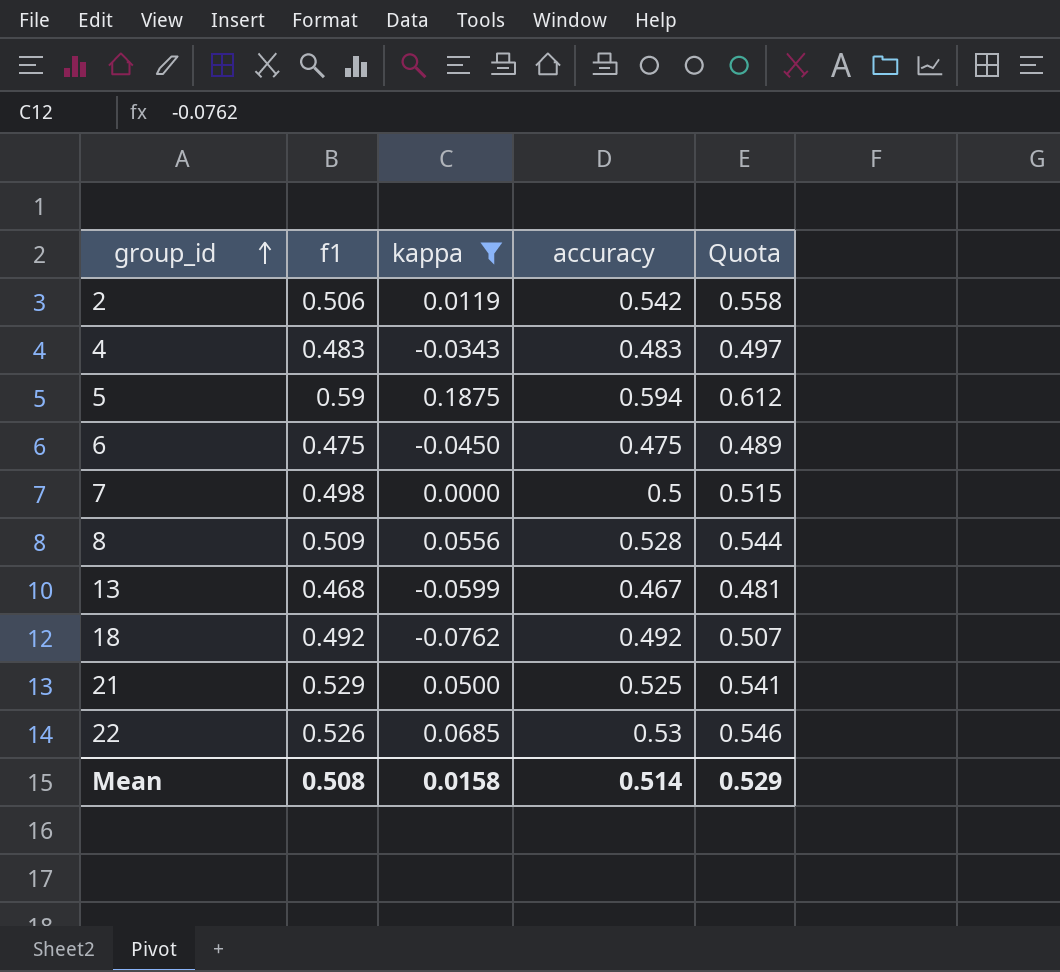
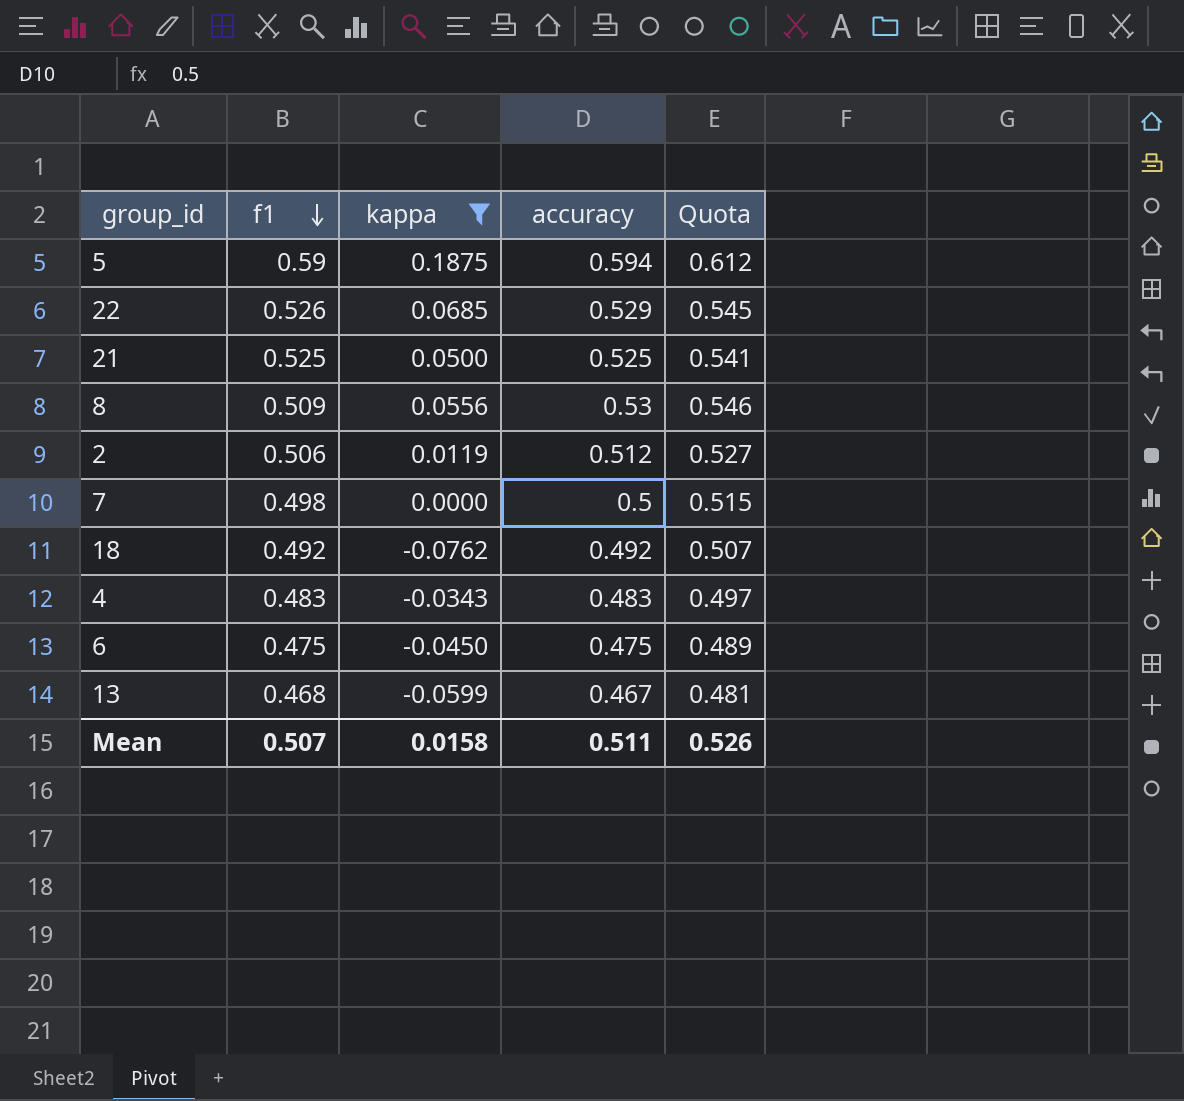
row order: group_id ascending -> f1 descending
22 | accuracy: 0.53 -> 0.529
22 | Quota: 0.546 -> 0.545
21 | f1: 0.529 -> 0.525
8 | accuracy: 0.528 -> 0.53
8 | Quota: 0.544 -> 0.546
2 | accuracy: 0.542 -> 0.512
2 | Quota: 0.558 -> 0.527
Mean | f1: 0.508 -> 0.507
Mean | accuracy: 0.514 -> 0.511
Mean | Quota: 0.529 -> 0.526

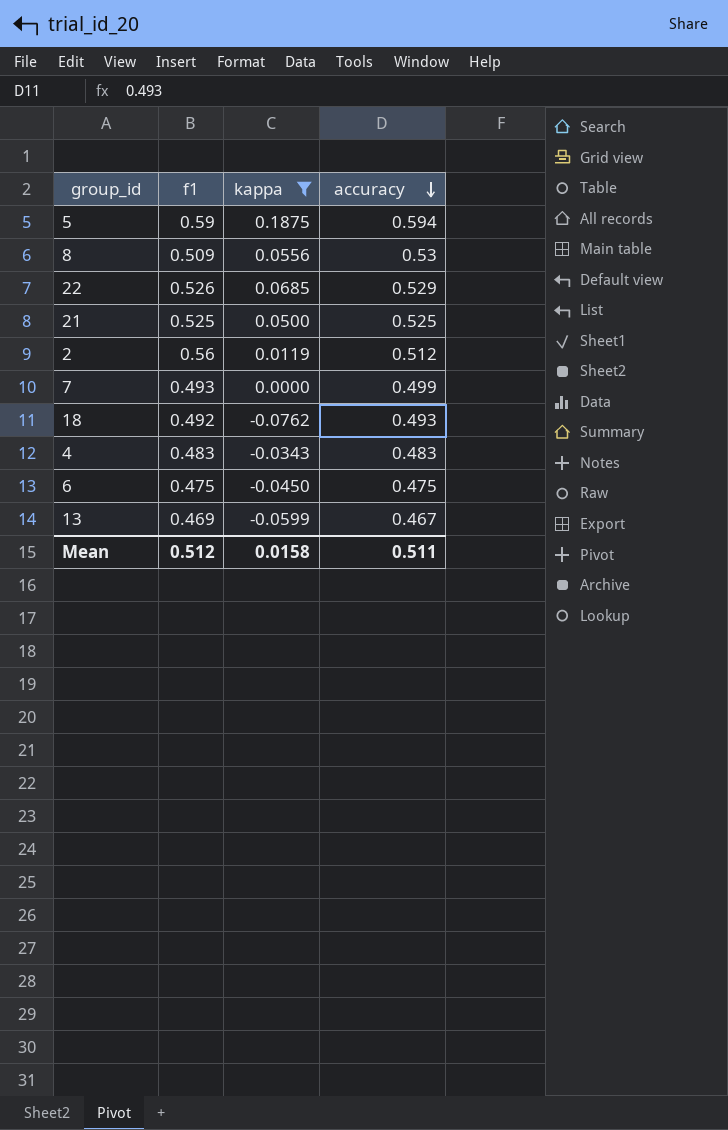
row order: f1 descending -> accuracy descending
column Quota | formula: [accuracy] * 1.03 -> none
2 | f1: 0.506 -> 0.56
7 | f1: 0.498 -> 0.493
7 | accuracy: 0.5 -> 0.499
18 | accuracy: 0.492 -> 0.493
13 | f1: 0.468 -> 0.469
Mean | f1: 0.507 -> 0.512

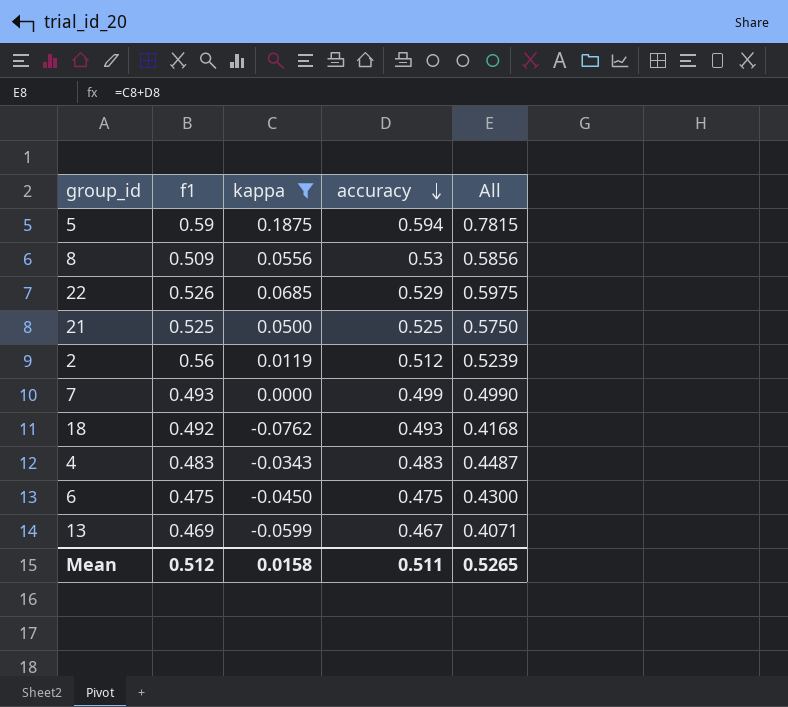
column All | formula: none -> [kappa] + [accuracy]

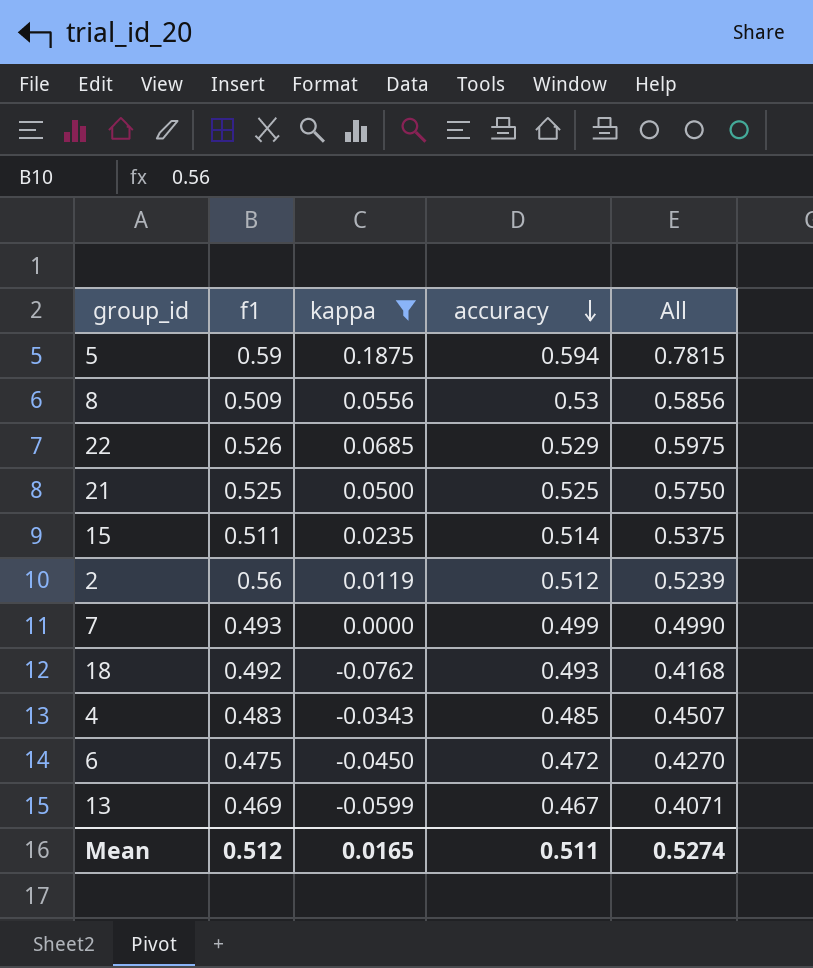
row 15: none -> 0.511 | 0.0235 | 0.514 | 0.5375
4 | accuracy: 0.483 -> 0.485
4 | All: 0.4487 -> 0.4507
6 | accuracy: 0.475 -> 0.472
6 | All: 0.4300 -> 0.4270
Mean | kappa: 0.0158 -> 0.0165
Mean | All: 0.5265 -> 0.5274

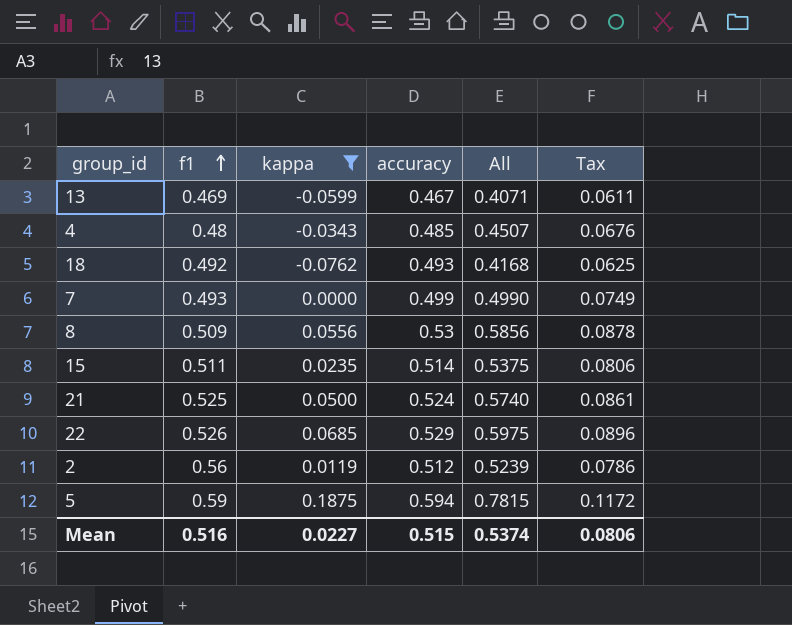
row order: accuracy descending -> f1 ascending
column Tax | formula: none -> [All] * 0.15
row 6: 0.475 | -0.0450 | 0.472 | 0.4270 -> none
4 | f1: 0.483 -> 0.48
21 | accuracy: 0.525 -> 0.524
21 | All: 0.5750 -> 0.5740
Mean | f1: 0.512 -> 0.516
Mean | kappa: 0.0165 -> 0.0227
Mean | accuracy: 0.511 -> 0.515
Mean | All: 0.5274 -> 0.5374

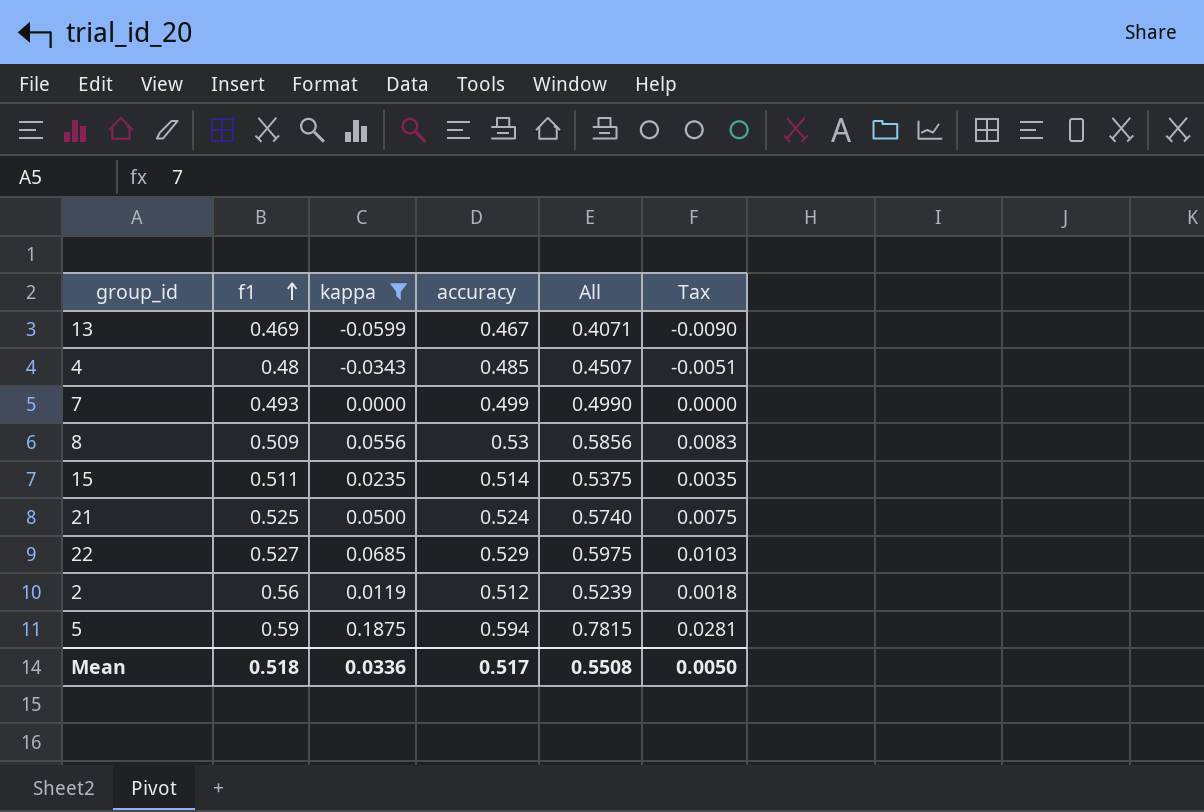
column Tax | formula: [All] * 0.15 -> [kappa] * 0.15
row 18: 0.492 | -0.0762 | 0.493 | 0.4168 | 0.0625 -> none
22 | f1: 0.526 -> 0.527
Mean | f1: 0.516 -> 0.518
Mean | kappa: 0.0227 -> 0.0336
Mean | accuracy: 0.515 -> 0.517
Mean | All: 0.5374 -> 0.5508
Mean | Tax: 0.0806 -> 0.0050

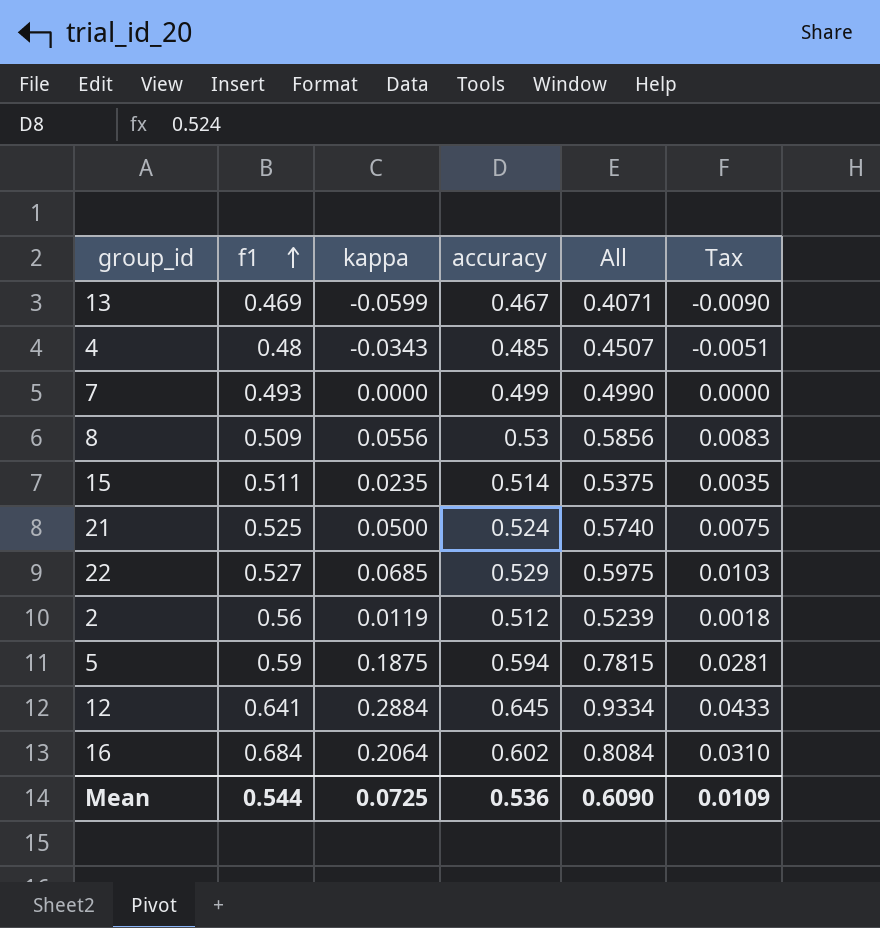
filter: kappa <= 0.1875 -> none
Mean | f1: 0.518 -> 0.544
Mean | kappa: 0.0336 -> 0.0725
Mean | accuracy: 0.517 -> 0.536
Mean | All: 0.5508 -> 0.6090
Mean | Tax: 0.0050 -> 0.0109

